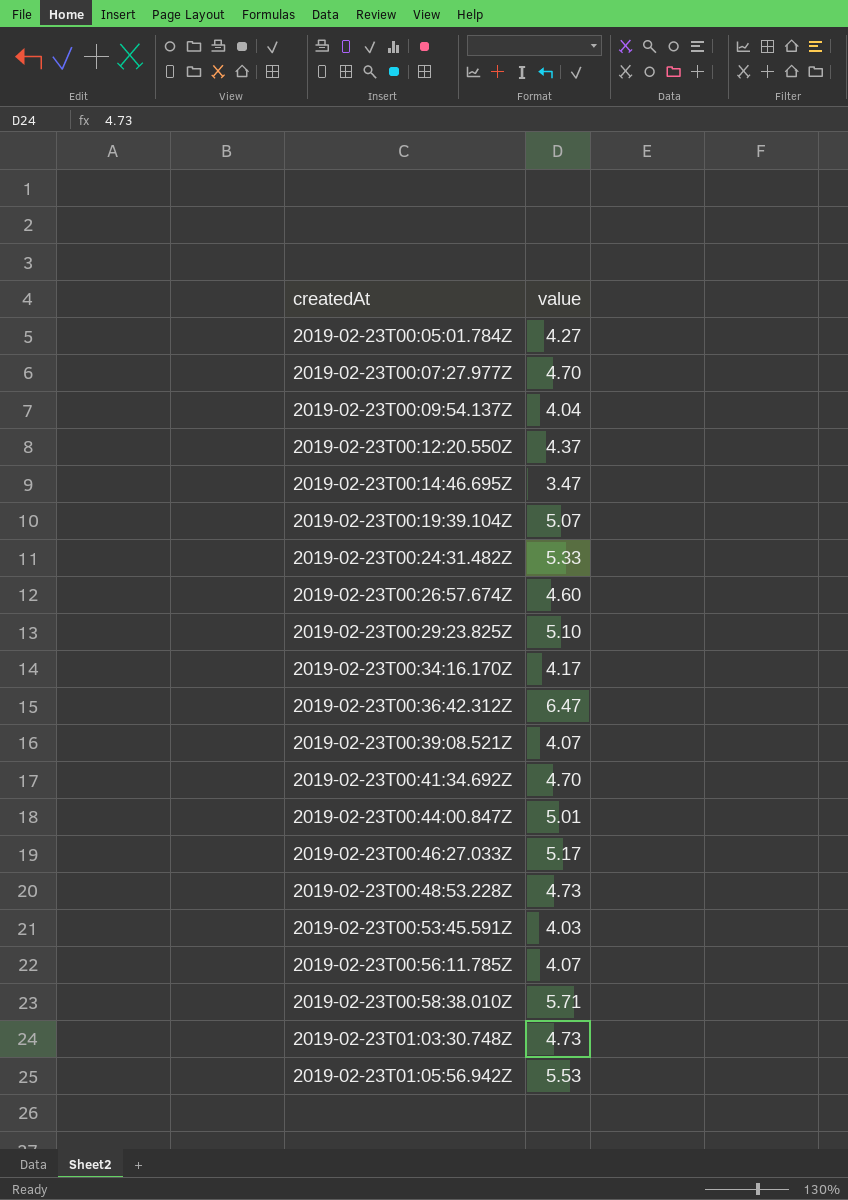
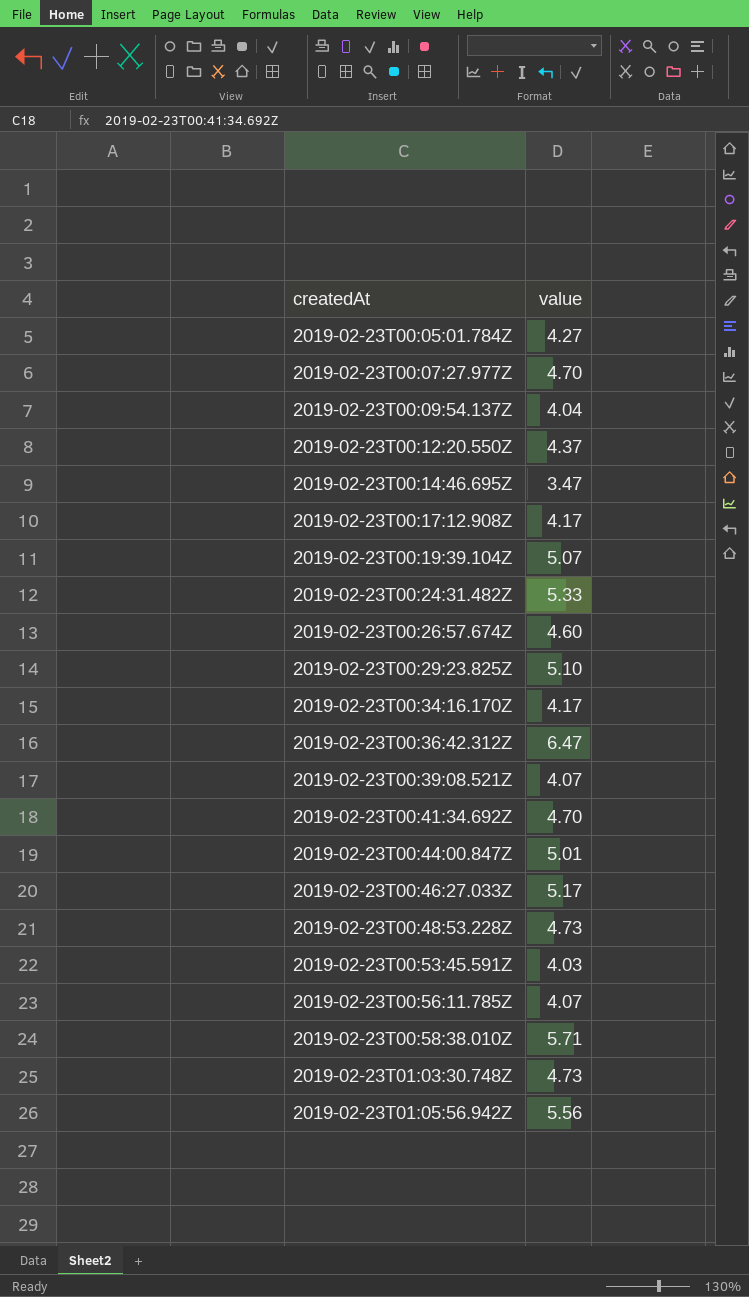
row 2019-02-23T00:17:12.908Z: none -> 4.17
2019-02-23T01:05:56.942Z | value: 5.53 -> 5.56

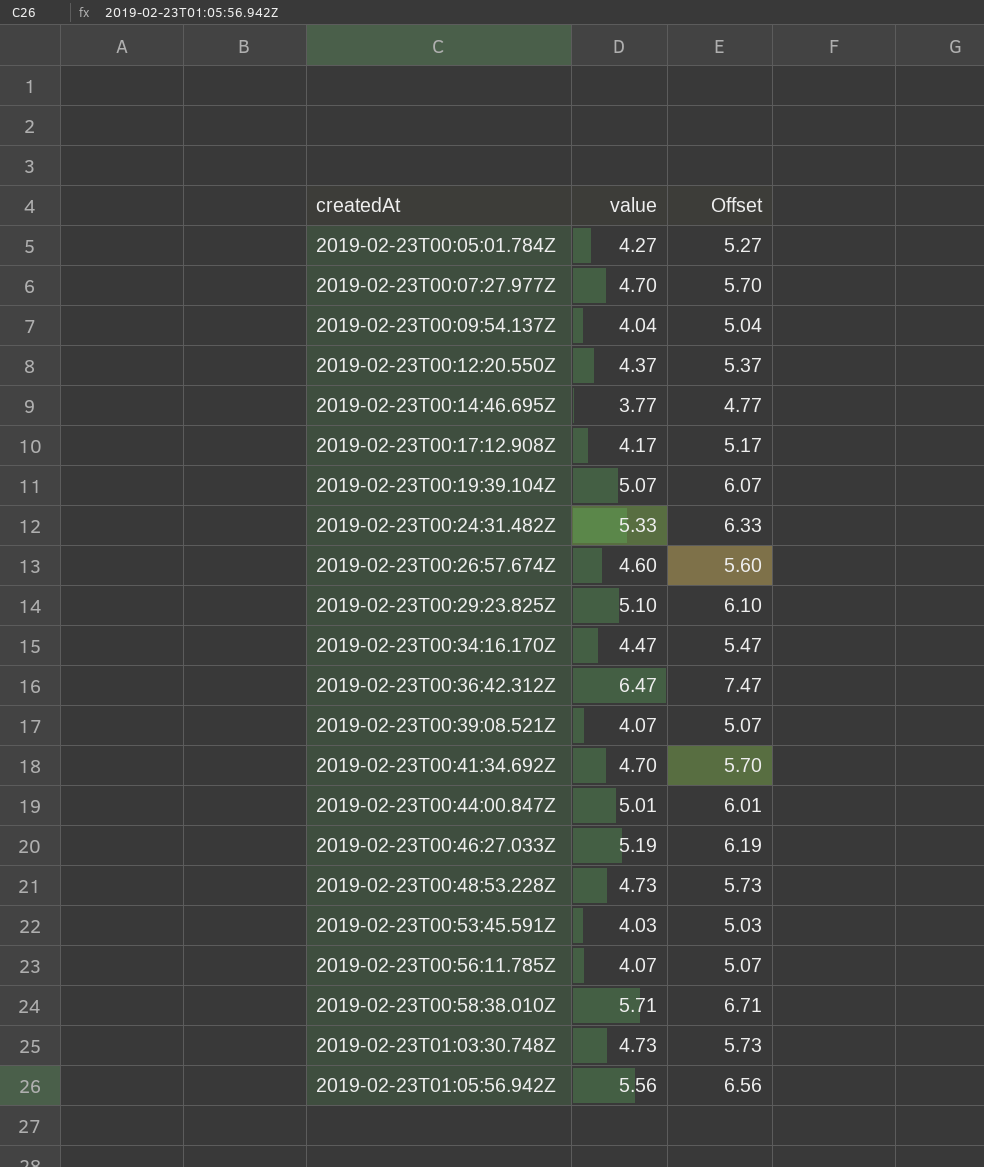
column Offset | formula: none -> [value] + 1
2019-02-23T00:14:46.695Z | value: 3.47 -> 3.77
2019-02-23T00:34:16.170Z | value: 4.17 -> 4.47
2019-02-23T00:46:27.033Z | value: 5.17 -> 5.19

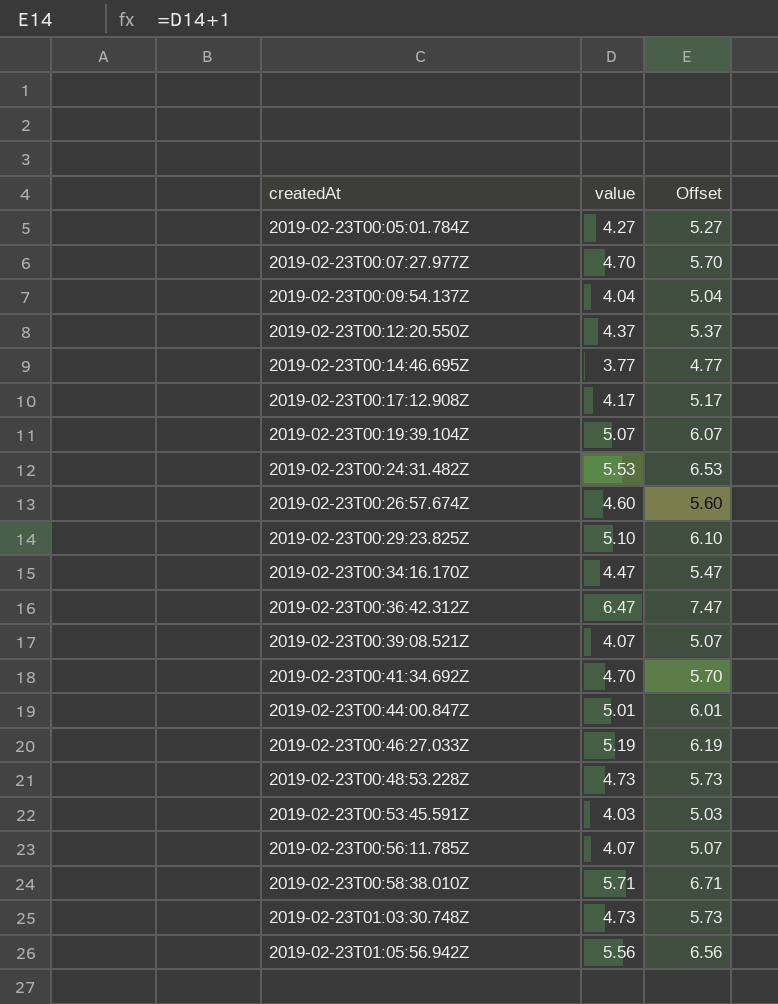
2019-02-23T00:24:31.482Z | value: 5.33 -> 5.53
2019-02-23T00:24:31.482Z | Offset: 6.33 -> 6.53

